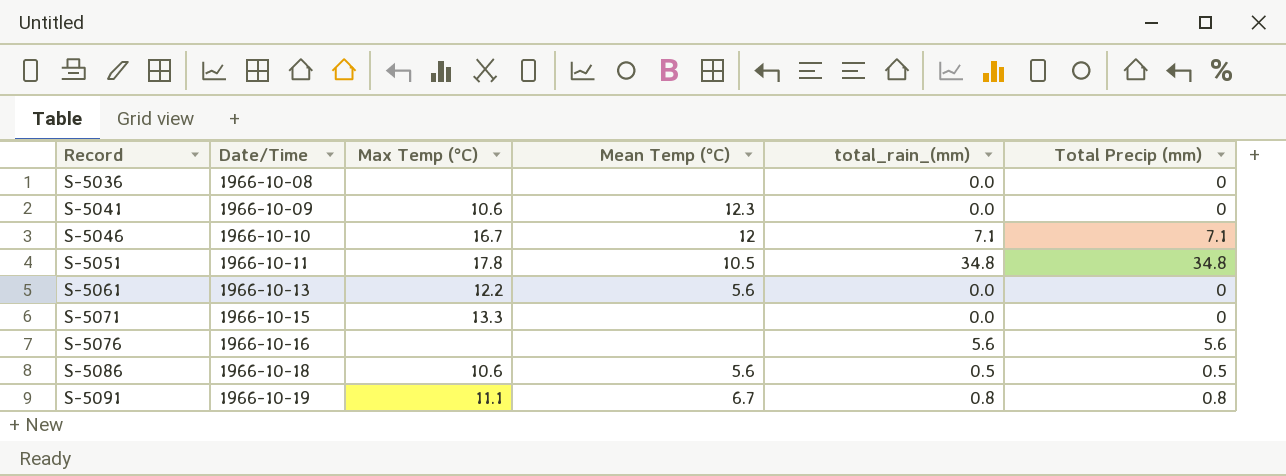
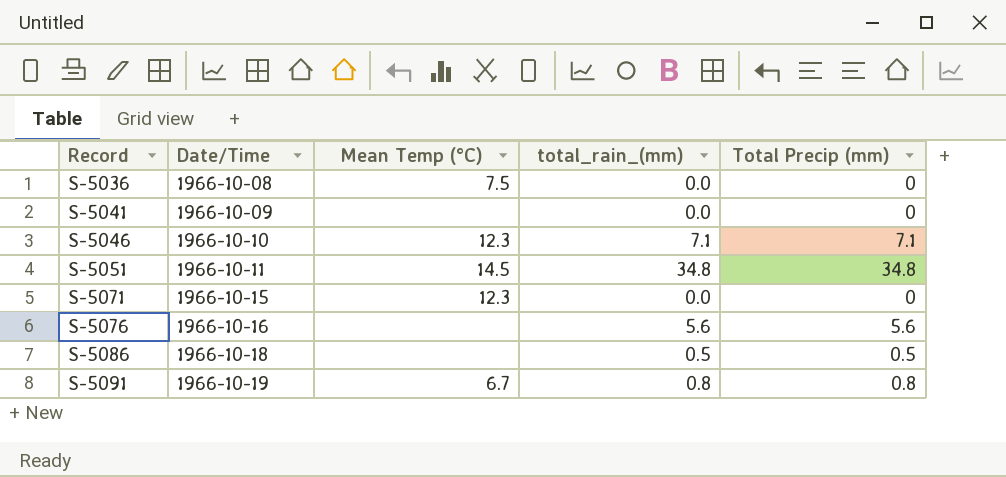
column Max Temp (°C) | position: 3 -> none
row S-5061: 1966-10-13 | 12.2 | 5.6 | 0.0 | 0 -> none
S-5036 | Mean Temp (°C): none -> 7.5
S-5041 | Mean Temp (°C): 12.3 -> none
S-5046 | Mean Temp (°C): 12 -> 12.3
S-5051 | Mean Temp (°C): 10.5 -> 14.5
S-5071 | Mean Temp (°C): none -> 12.3
S-5086 | Mean Temp (°C): 5.6 -> none

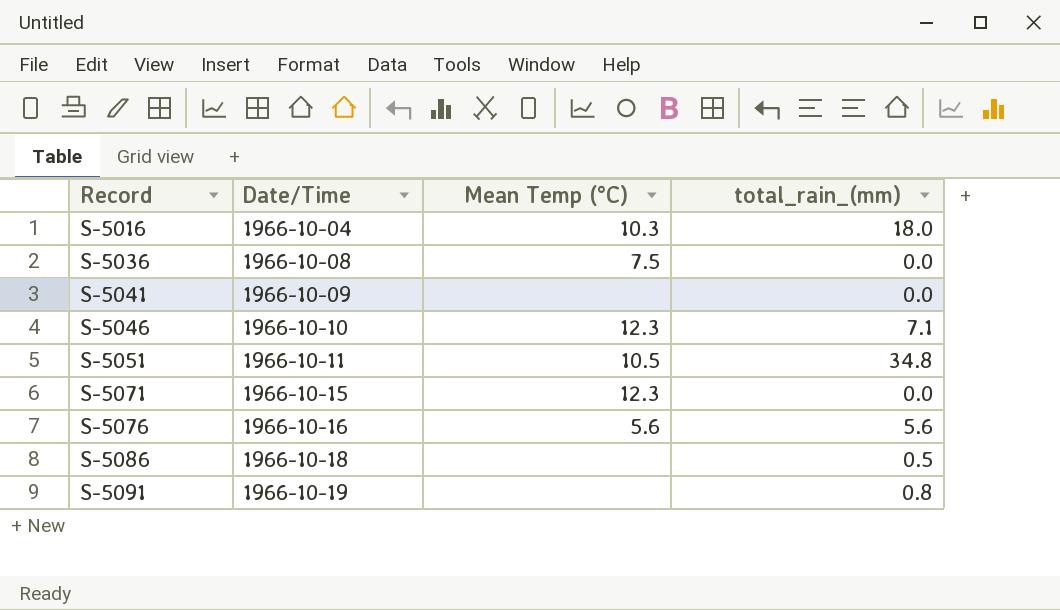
column Total Precip (mm) | position: 5 -> none
row S-5016: none -> 1966-10-04 | 10.3 | 18.0
S-5051 | Mean Temp (°C): 14.5 -> 10.5
S-5076 | Mean Temp (°C): none -> 5.6
S-5091 | Mean Temp (°C): 6.7 -> none

